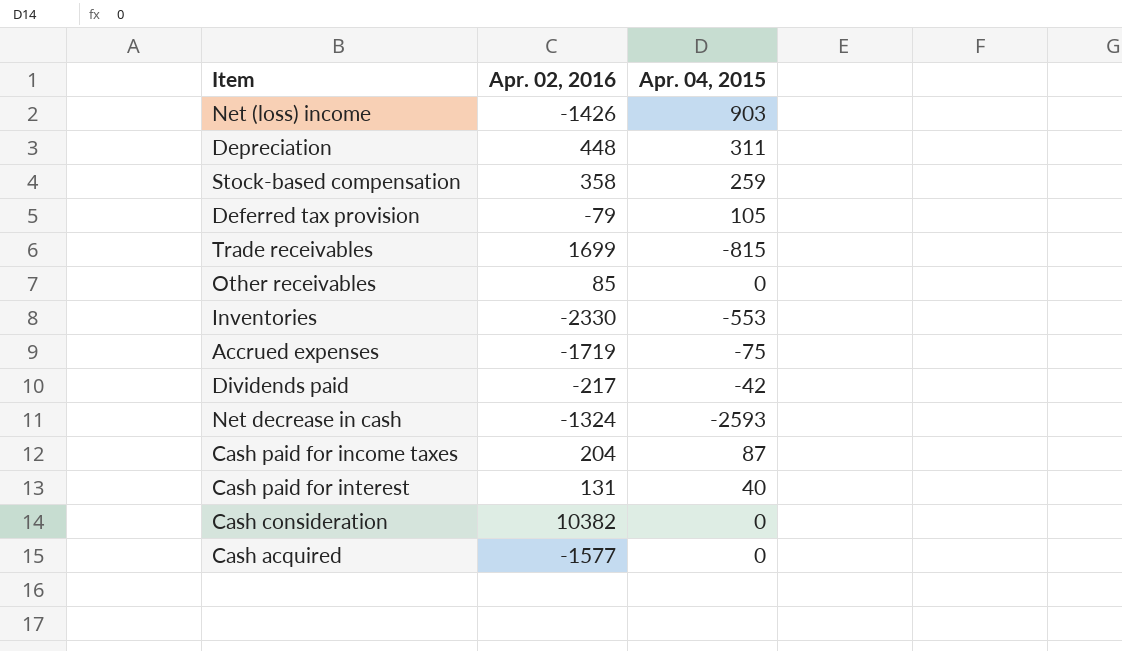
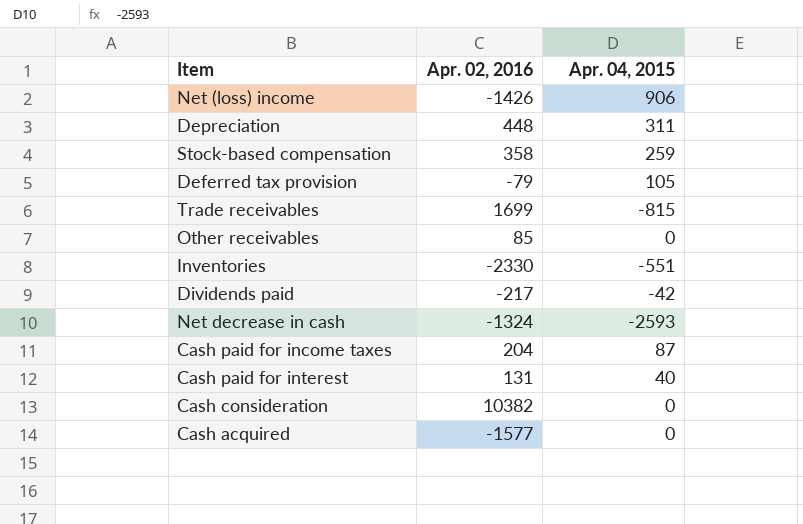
row Accrued expenses: -1719 | -75 -> none
Net (loss) income | Apr. 04, 2015: 903 -> 906
Inventories | Apr. 04, 2015: -553 -> -551

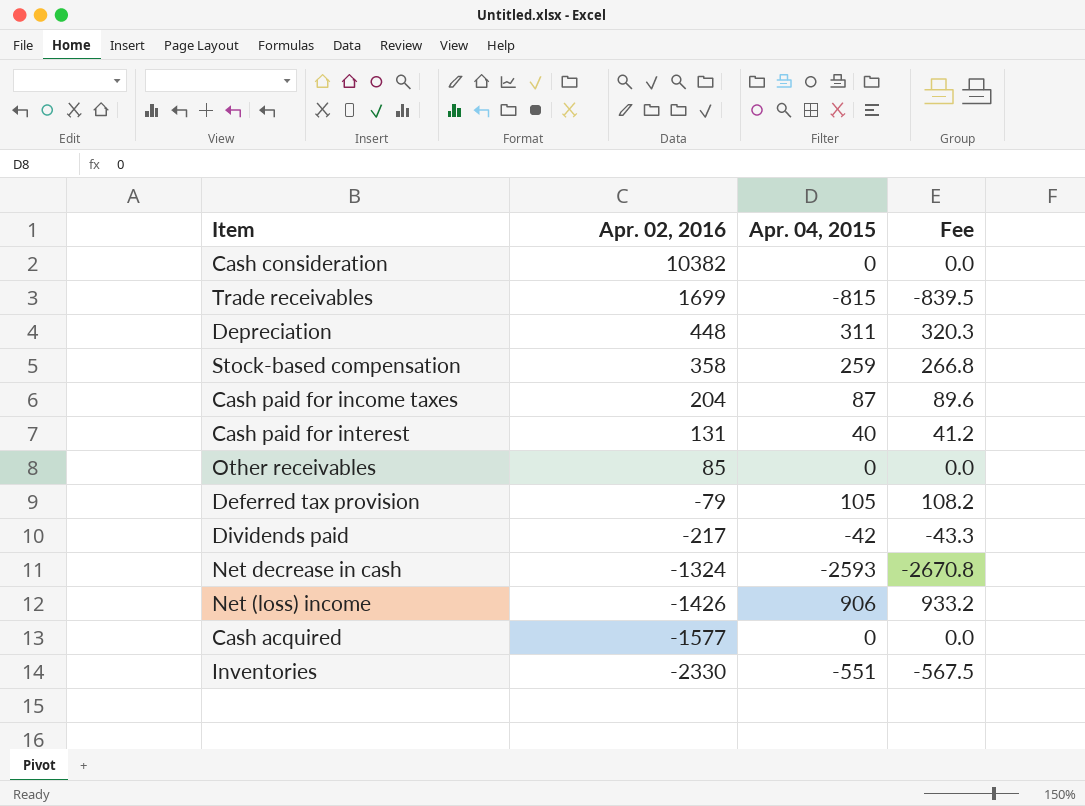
row order: none -> Apr. 02, 2016 descending
column Fee | formula: none -> [Apr. 04, 2015] * 1.03

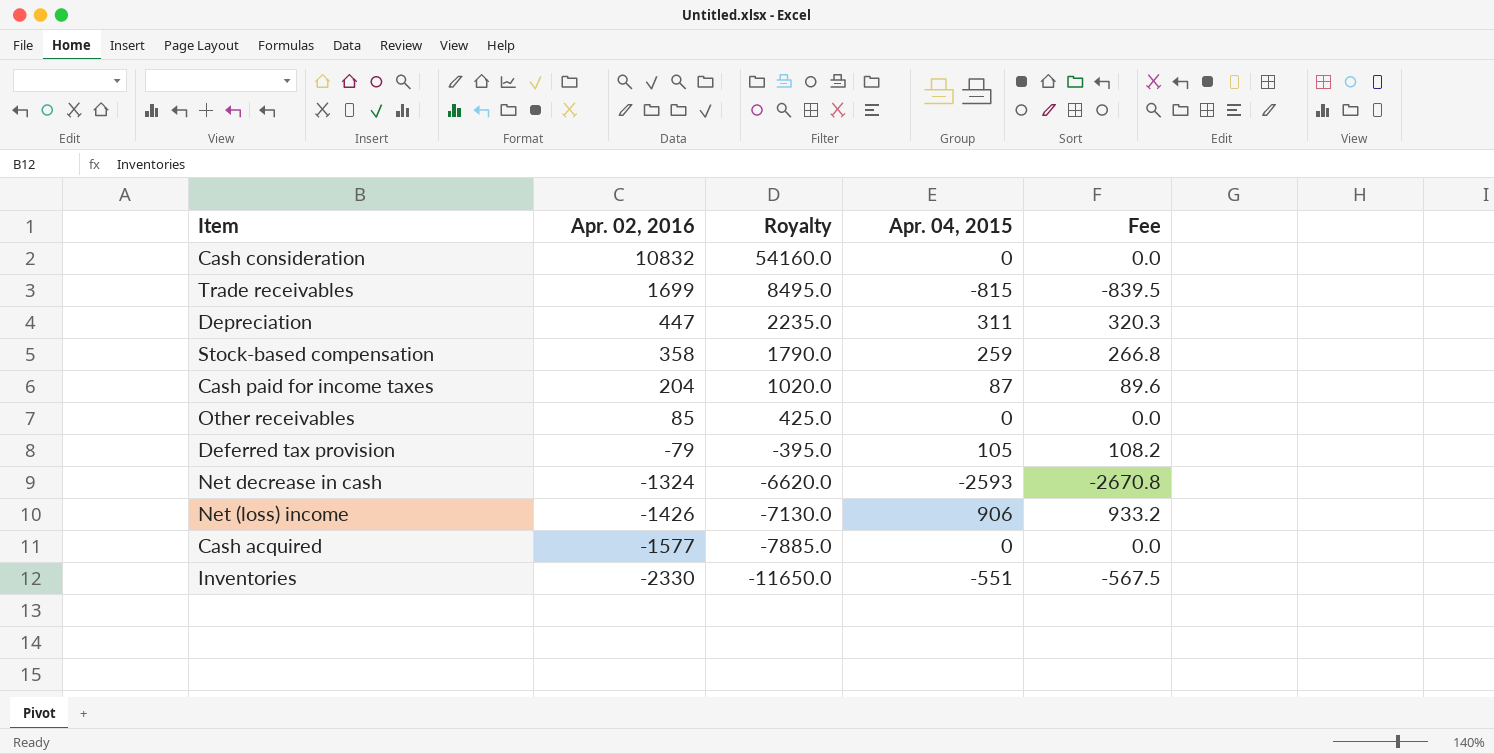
column Royalty | formula: none -> [Apr. 02, 2016] * 5
row Cash paid for interest: 131 | 40 | 41.2 -> none
row Dividends paid: -217 | -42 | -43.3 -> none
Cash consideration | Apr. 02, 2016: 10382 -> 10832
Depreciation | Apr. 02, 2016: 448 -> 447

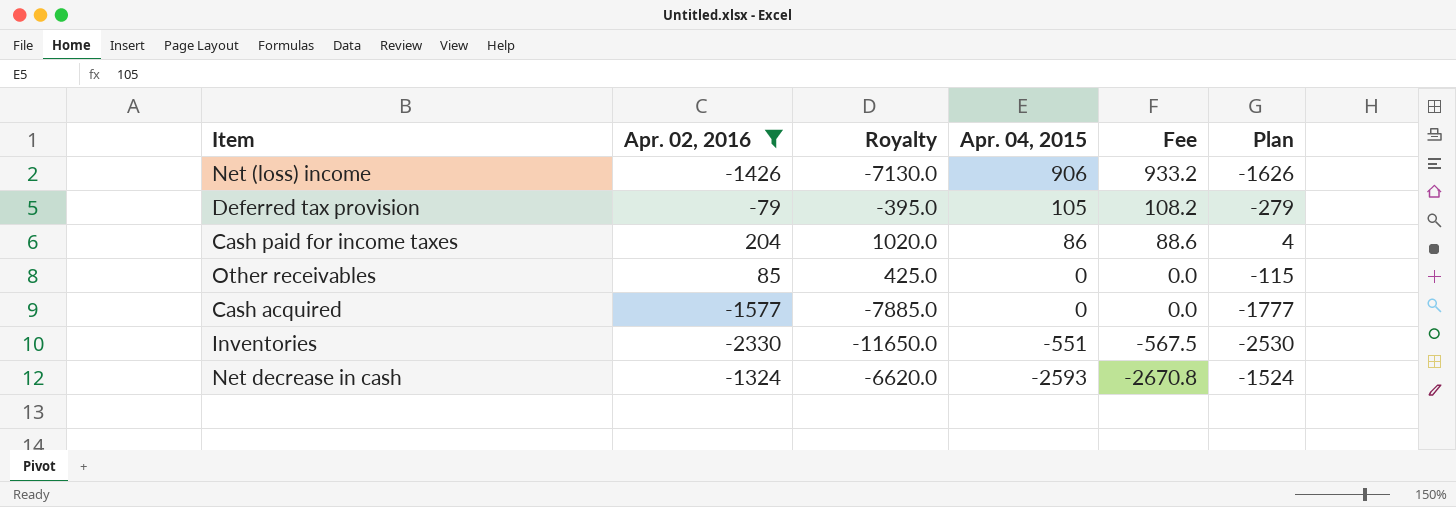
filter: none -> Apr. 02, 2016 <= 204
row order: Apr. 02, 2016 descending -> Apr. 04, 2015 descending
column Plan | formula: none -> [Apr. 02, 2016] - 200
Cash paid for income taxes | Apr. 04, 2015: 87 -> 86
Cash paid for income taxes | Fee: 89.6 -> 88.6

